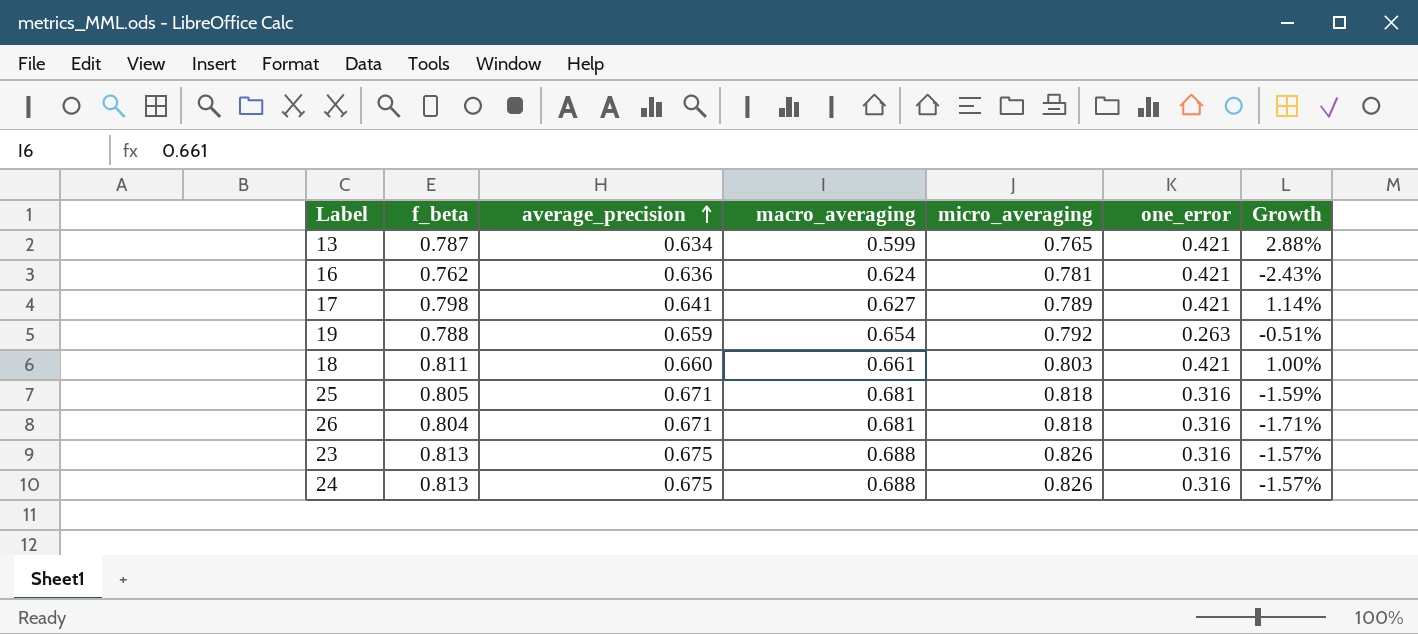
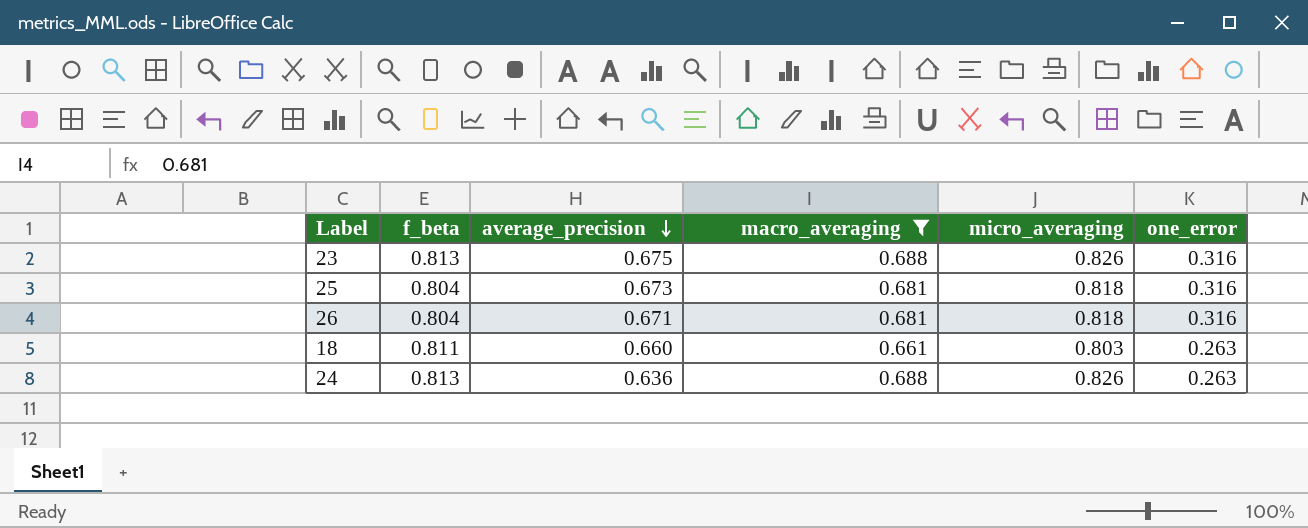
filter: none -> macro_averaging >= 0.661
row order: average_precision ascending -> average_precision descending
column Growth | formula: ([f_beta] - [micro_averaging]) / [micro_averaging] -> none
25 | f_beta: 0.805 -> 0.804
25 | average_precision: 0.671 -> 0.673
18 | one_error: 0.421 -> 0.263
24 | average_precision: 0.675 -> 0.636
24 | one_error: 0.316 -> 0.263

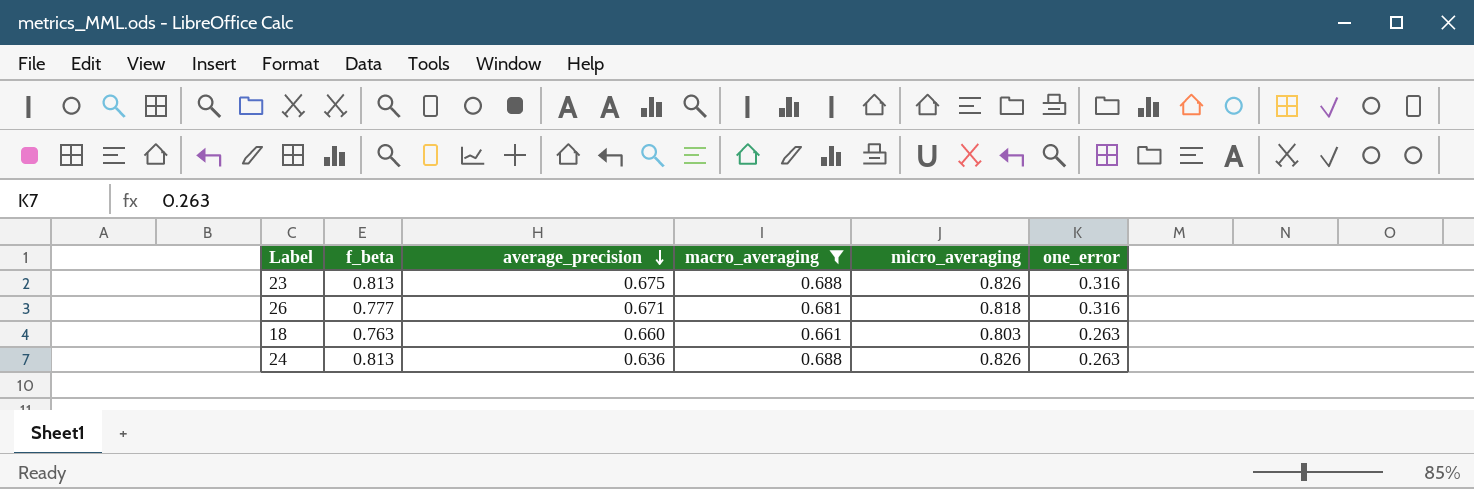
row 25: 0.804 | 0.673 | 0.681 | 0.818 | 0.316 -> none
26 | f_beta: 0.804 -> 0.777
18 | f_beta: 0.811 -> 0.763

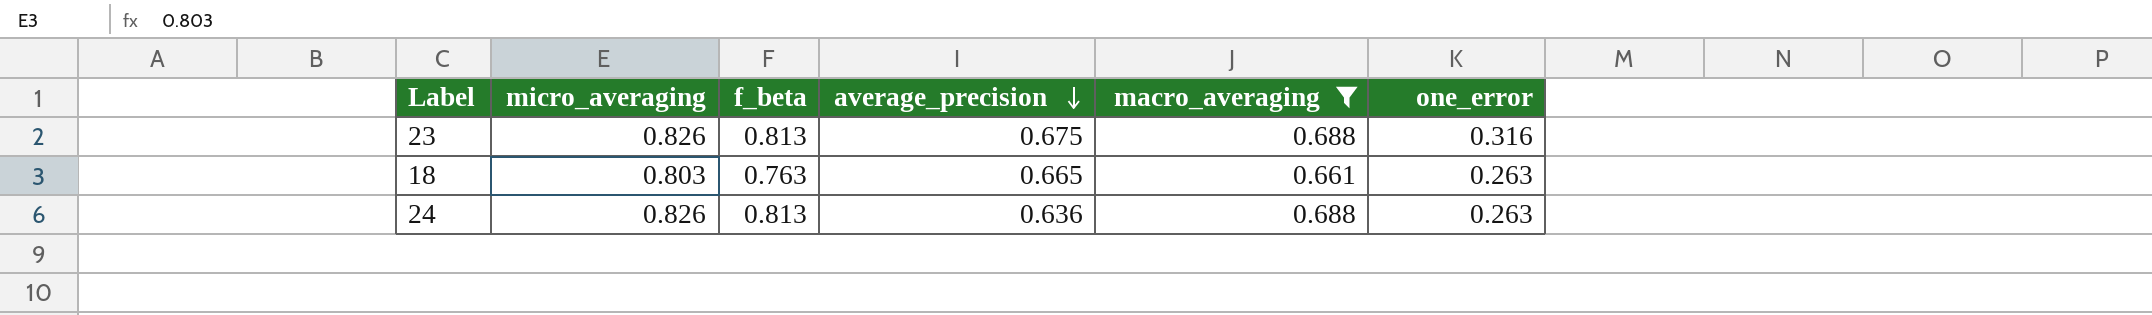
column micro_averaging | position: 5 -> 2
row 26: 0.777 | 0.671 | 0.681 | 0.818 | 0.316 -> none
18 | average_precision: 0.660 -> 0.665

